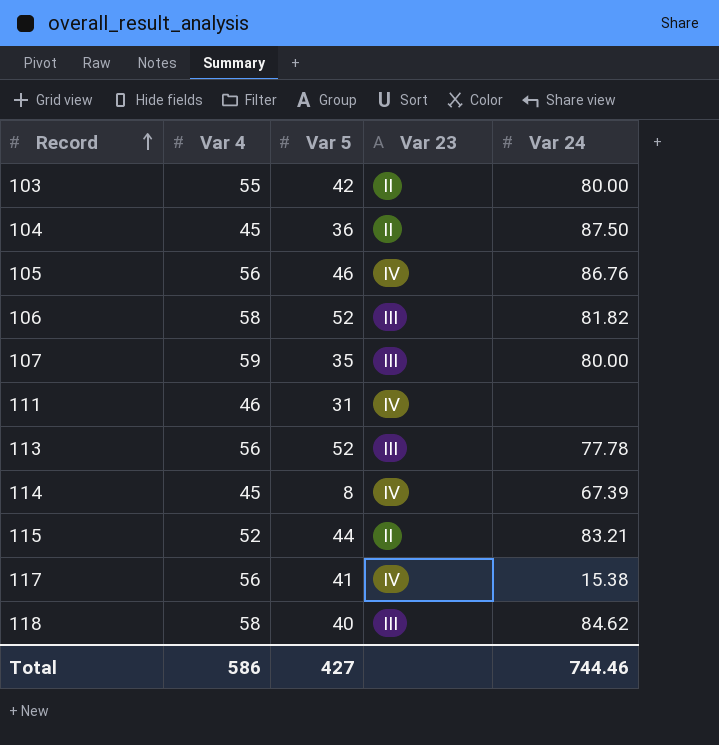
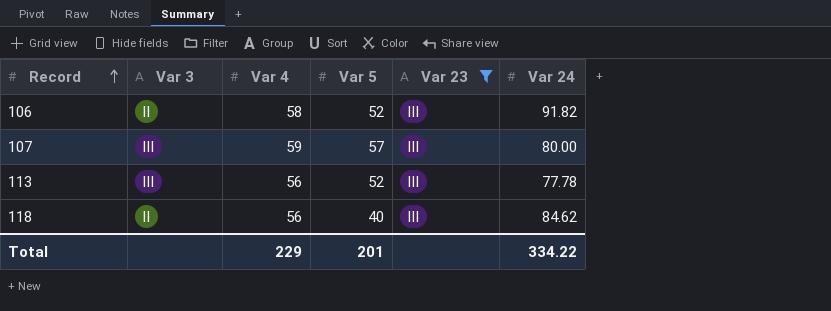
filter: none -> Var 23 = III
column Var 3 | position: none -> 2
106 | Var 24: 81.82 -> 91.82
107 | Var 5: 35 -> 57
118 | Var 4: 58 -> 56
Total | Var 4: 586 -> 229
Total | Var 5: 427 -> 201
Total | Var 24: 744.46 -> 334.22

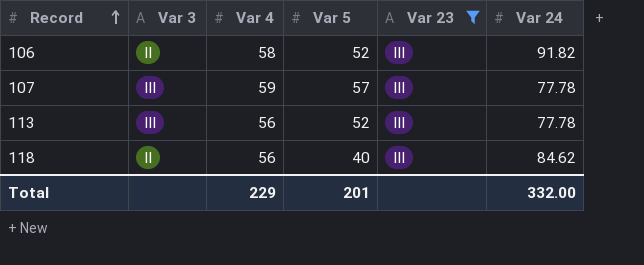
107 | Var 24: 80.00 -> 77.78
Total | Var 24: 334.22 -> 332.00

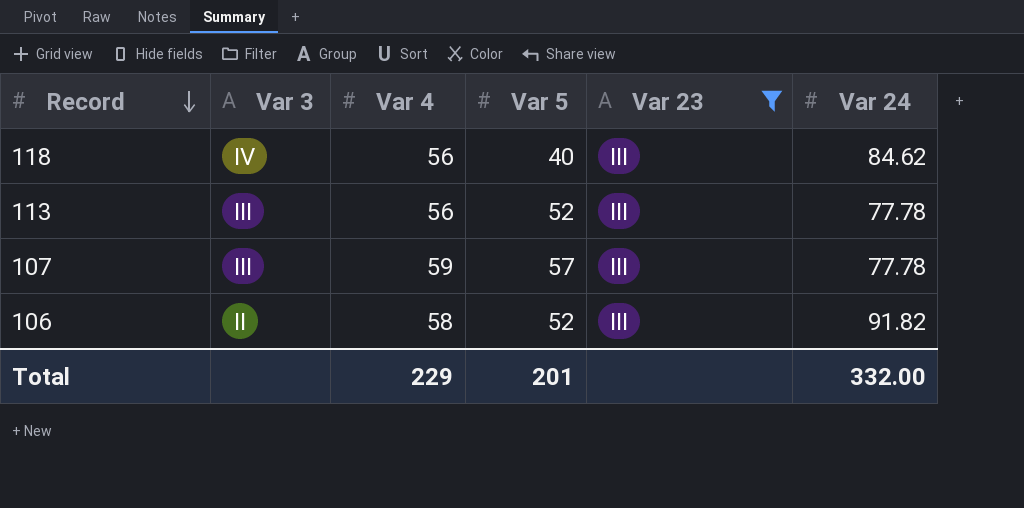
row order: Record ascending -> Record descending
118 | Var 3: II -> IV

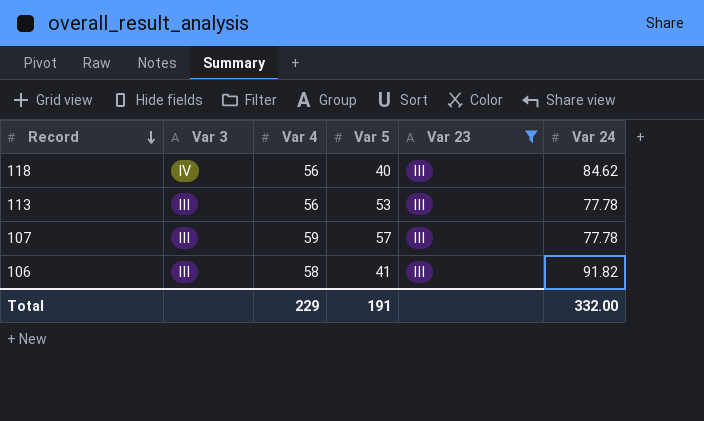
113 | Var 5: 52 -> 53
106 | Var 3: II -> III
106 | Var 5: 52 -> 41
Total | Var 5: 201 -> 191

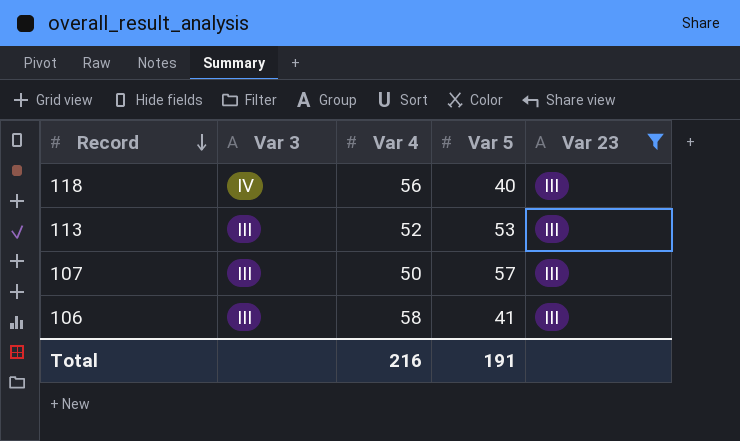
column Var 24 | position: 6 -> none
113 | Var 4: 56 -> 52
107 | Var 4: 59 -> 50
Total | Var 4: 229 -> 216

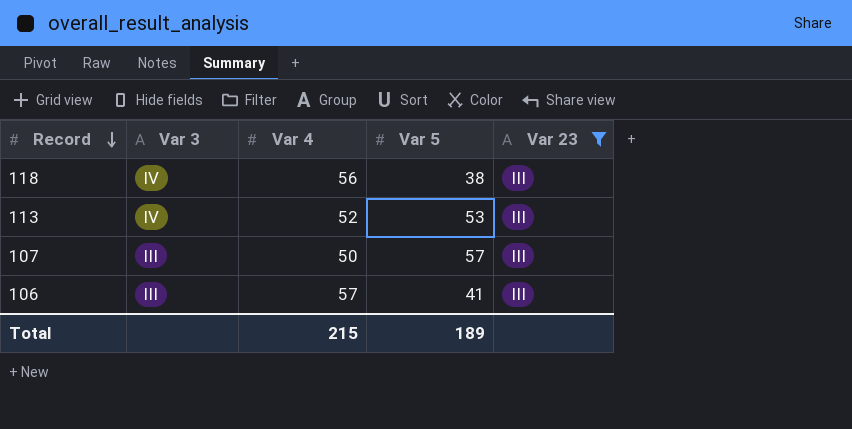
118 | Var 5: 40 -> 38
113 | Var 3: III -> IV
106 | Var 4: 58 -> 57
Total | Var 4: 216 -> 215
Total | Var 5: 191 -> 189

